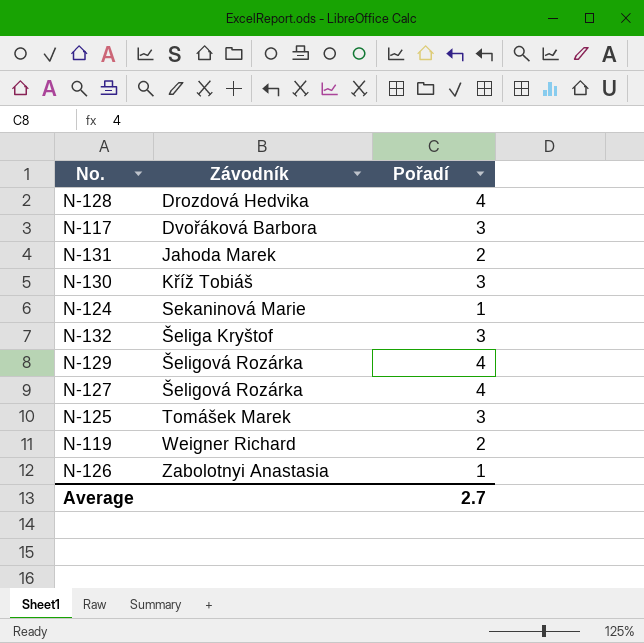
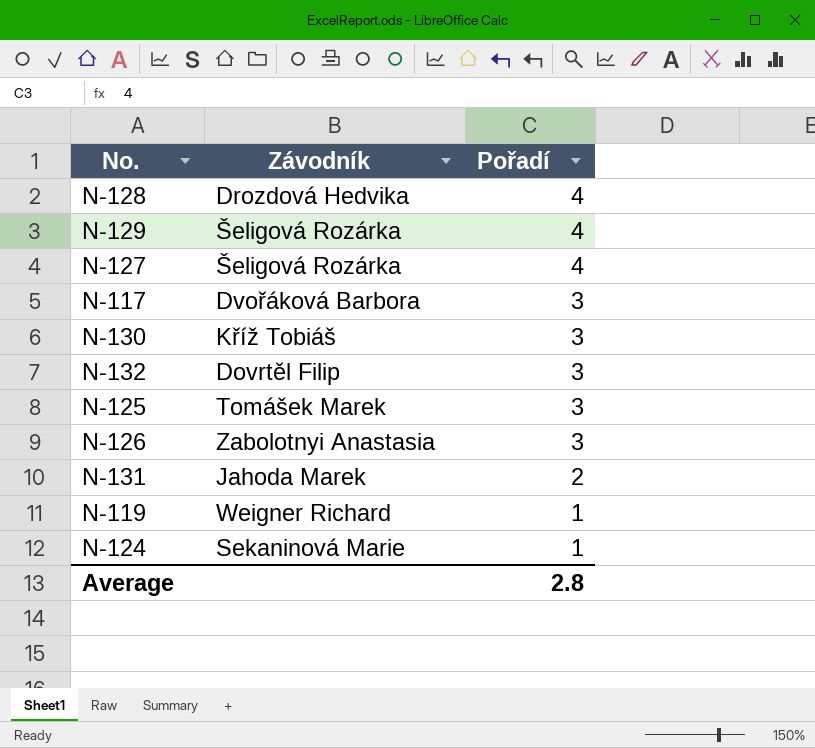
row order: Závodník ascending -> Pořadí descending
N-132 | Závodník: Šeliga Kryštof -> Dovrtěl Filip
N-126 | Pořadí: 1 -> 3
N-119 | Pořadí: 2 -> 1
Average | Pořadí: 2.7 -> 2.8

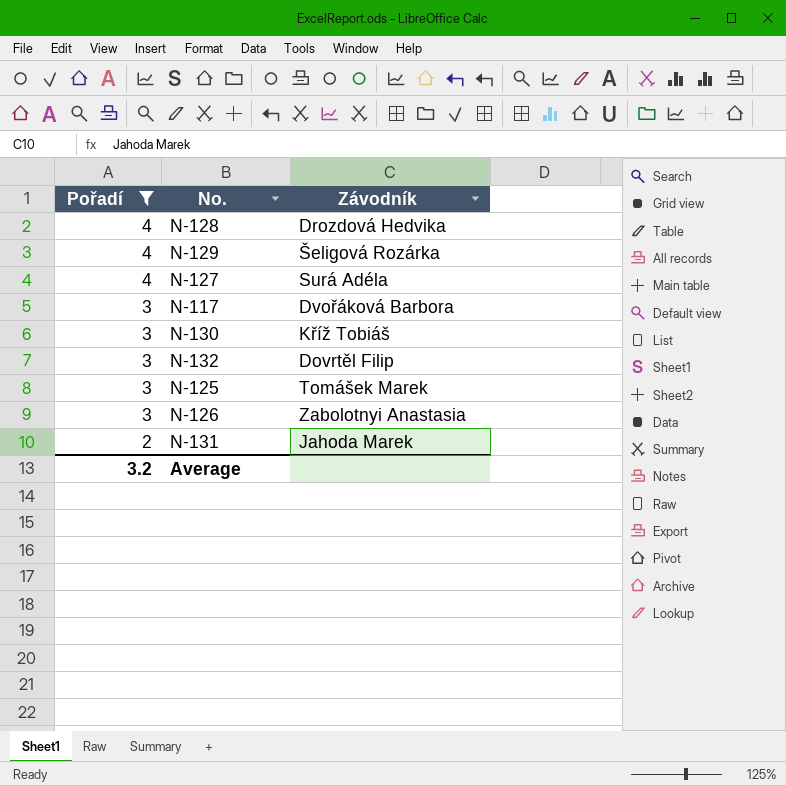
filter: none -> Pořadí != 1
column Pořadí | position: 3 -> 1
N-127 | Závodník: Šeligová Rozárka -> Surá Adéla
Average | Pořadí: 2.8 -> 3.2

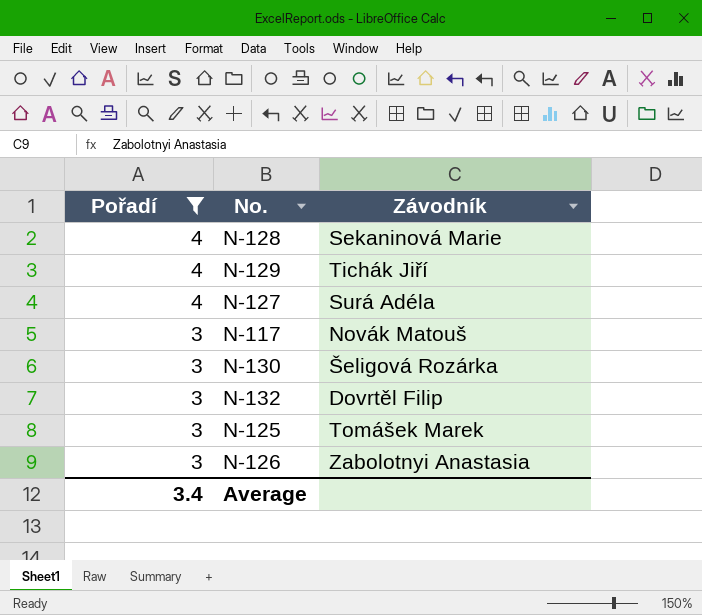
row N-131: 2 | Jahoda Marek -> none
N-128 | Závodník: Drozdová Hedvika -> Sekaninová Marie
N-129 | Závodník: Šeligová Rozárka -> Tichák Jiří
N-117 | Závodník: Dvořáková Barbora -> Novák Matouš
N-130 | Závodník: Kříž Tobiáš -> Šeligová Rozárka
Average | Pořadí: 3.2 -> 3.4

